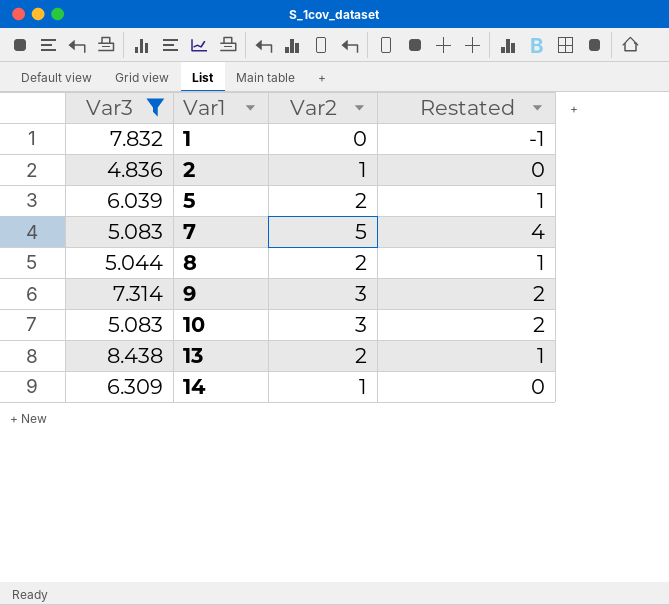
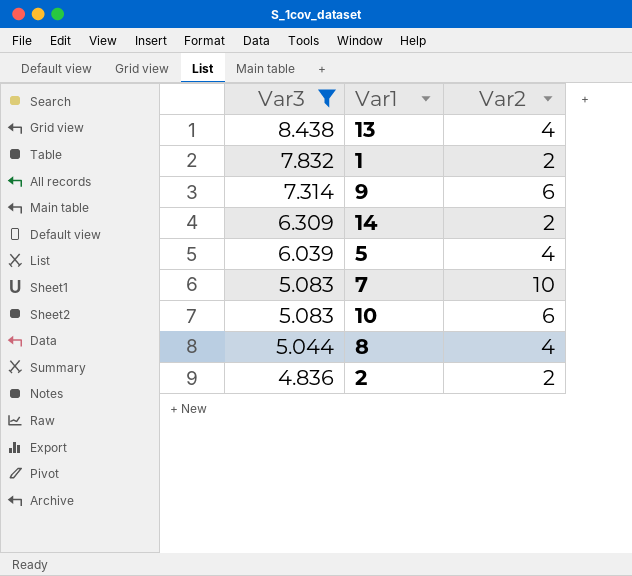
row order: Var1 ascending -> Var3 descending
column Restated | formula: [Var2] - 1 -> none
13 | Var2: 2 -> 4
1 | Var2: 0 -> 2
9 | Var2: 3 -> 6
14 | Var2: 1 -> 2
5 | Var2: 2 -> 4
7 | Var2: 5 -> 10
10 | Var2: 3 -> 6
8 | Var2: 2 -> 4
2 | Var2: 1 -> 2

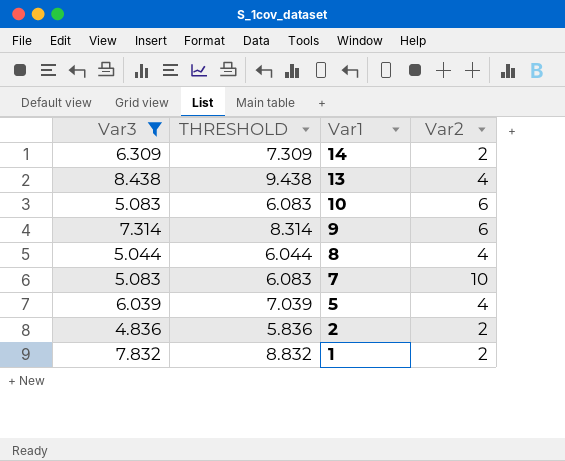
row order: Var3 descending -> Var1 descending
column THRESHOLD | formula: none -> [Var3] + 1

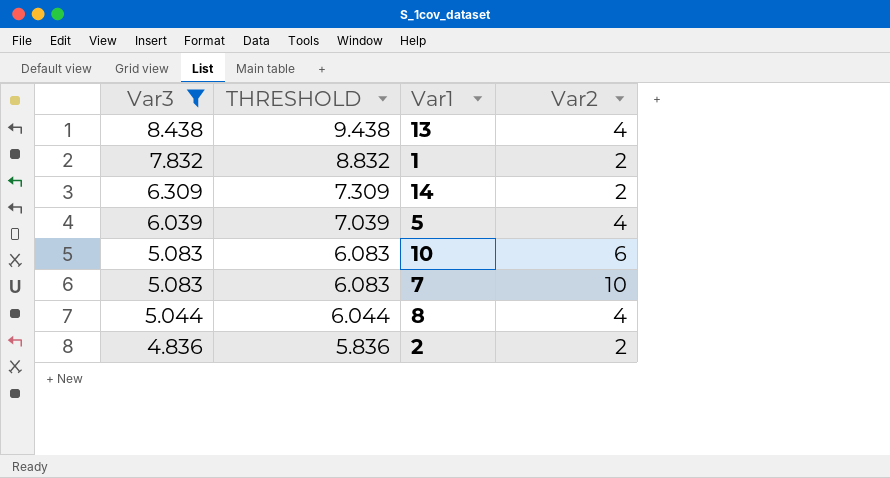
row order: Var1 descending -> Var3 descending
row 9: 7.314 | 8.314 | 6 -> none

